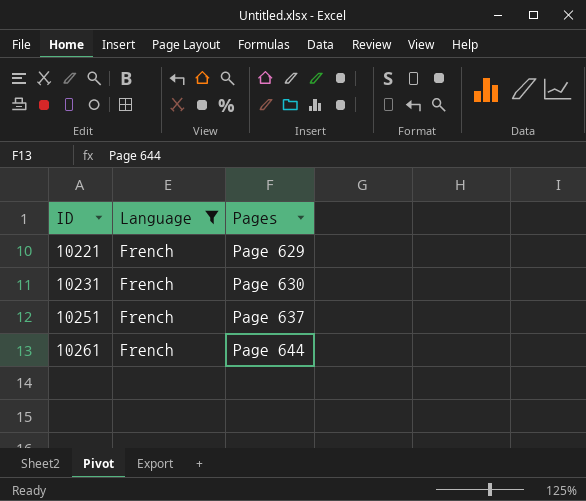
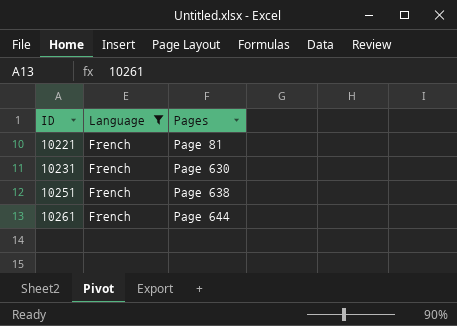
10221 | Pages: Page 629 -> Page 81
10251 | Pages: Page 637 -> Page 638

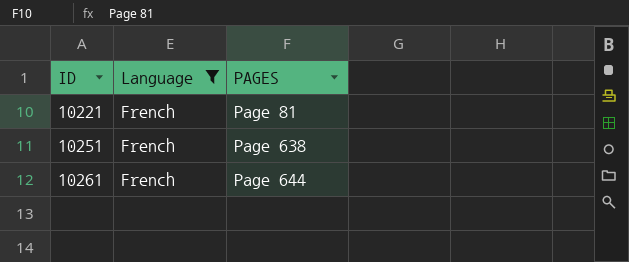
column name: Pages -> PAGES
row 10231: French | Page 630 -> none

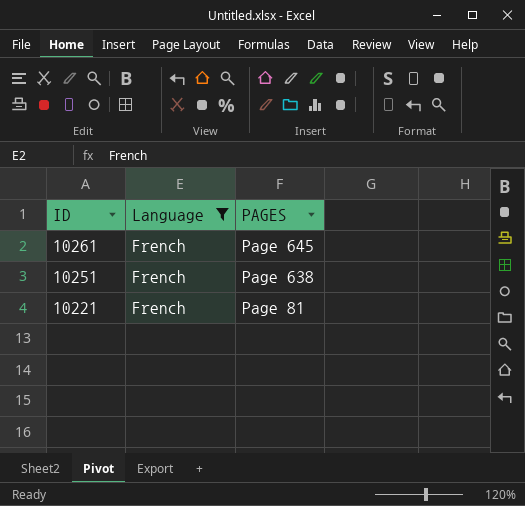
row order: ID ascending -> ID descending
10261 | PAGES: Page 644 -> Page 645

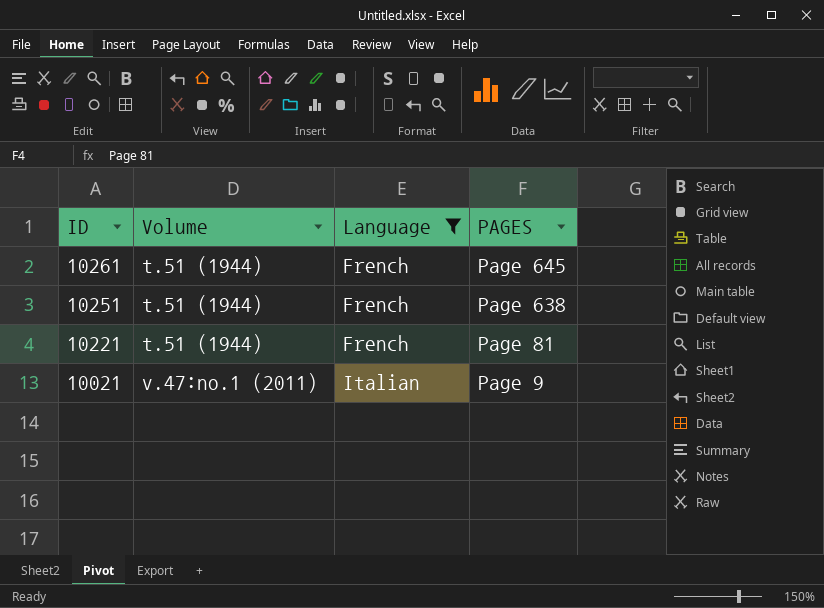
column Volume | position: none -> 2
row 10021: none -> v.47:no.1 (2011) | Italian | Page 9

